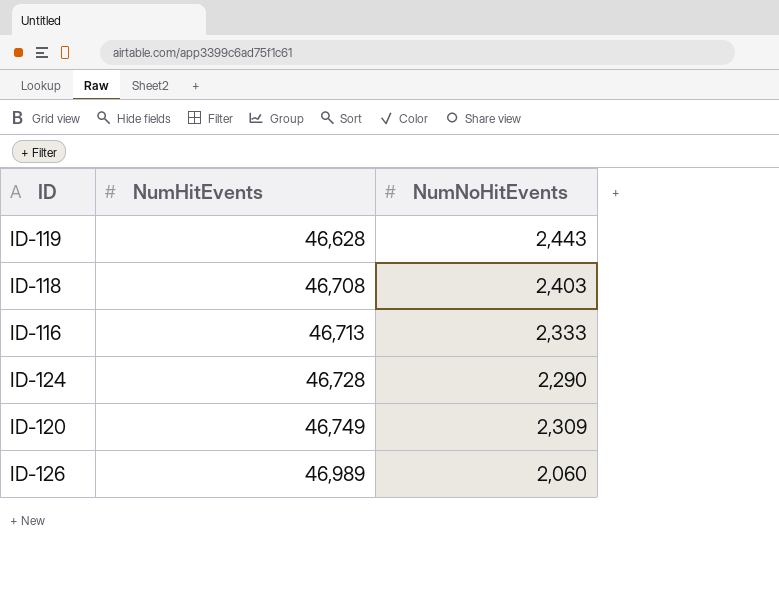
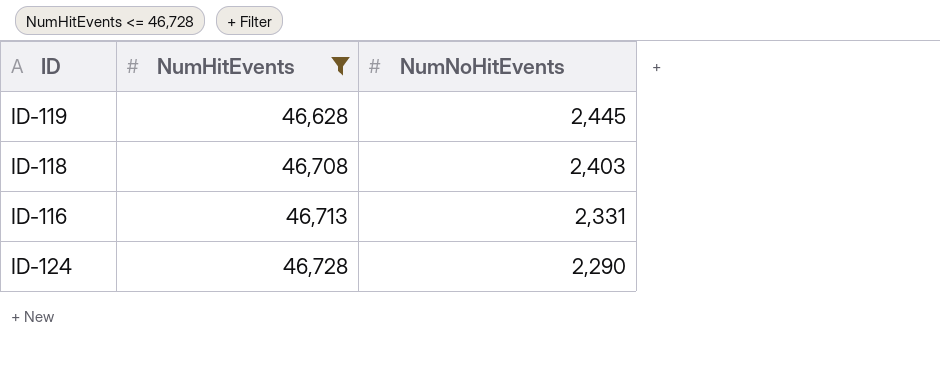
filter: none -> NumHitEvents <= 46,728
ID-119 | NumNoHitEvents: 2,443 -> 2,445
ID-116 | NumNoHitEvents: 2,333 -> 2,331

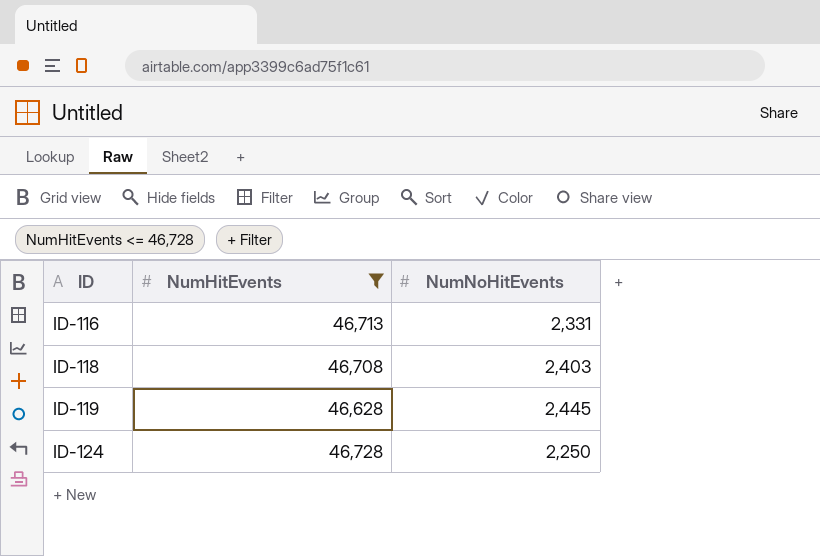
row order: NumHitEvents ascending -> ID ascending
ID-124 | NumNoHitEvents: 2,290 -> 2,250

